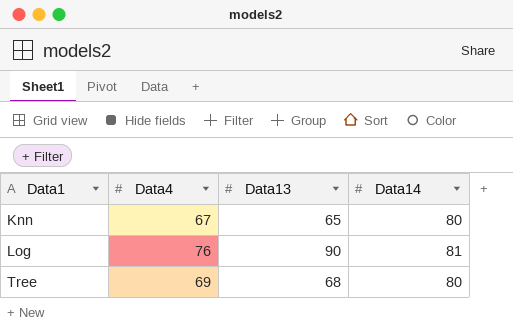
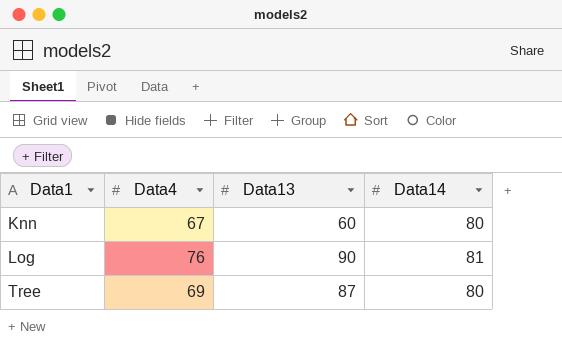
Knn | Data13: 65 -> 60
Tree | Data13: 68 -> 87

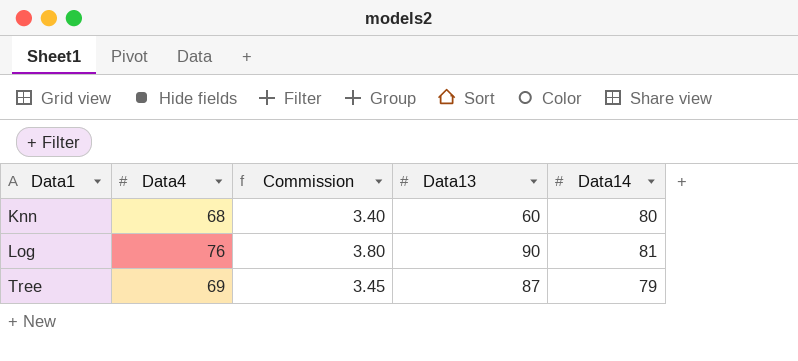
column Commission | formula: none -> [Data4] * 0.05
Knn | Data4: 67 -> 68
Tree | Data14: 80 -> 79

